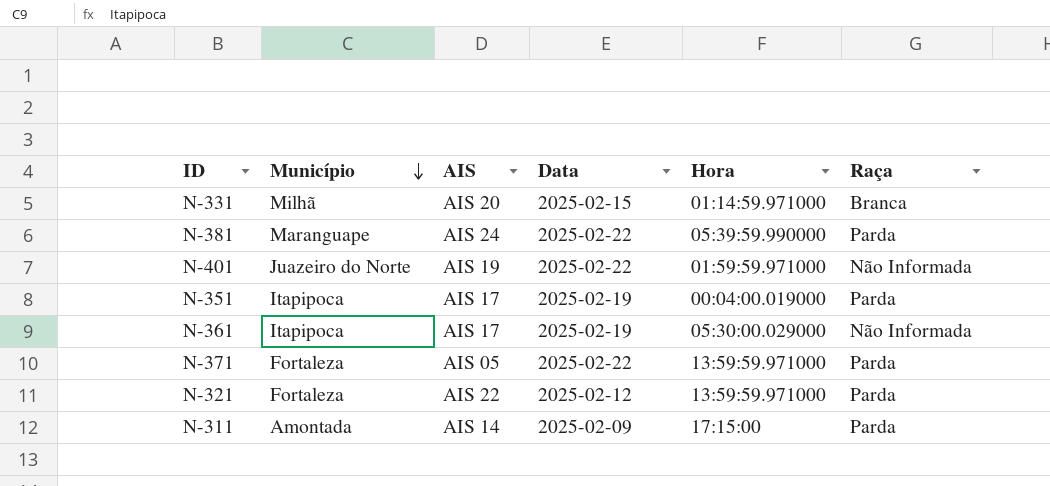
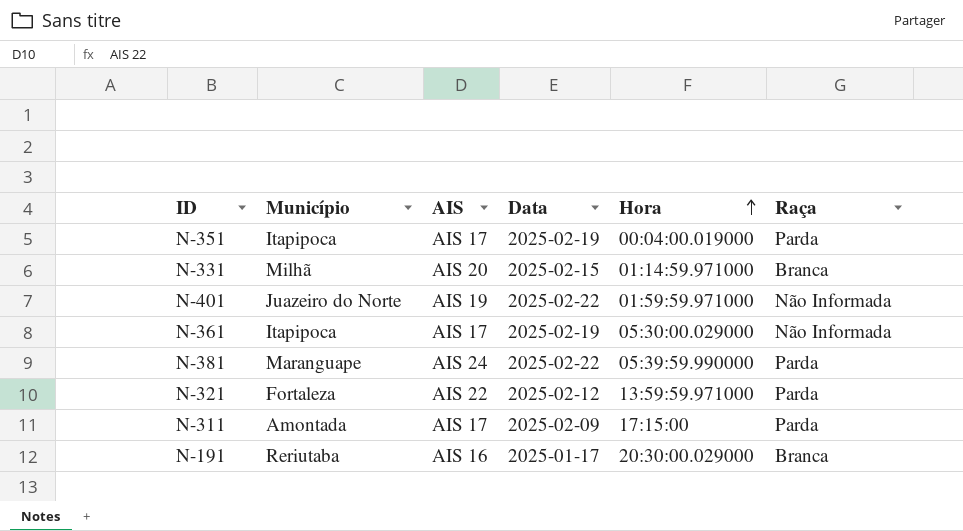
row order: Município descending -> Hora ascending
row N-371: Fortaleza | AIS 05 | 2025-02-22 | 13:59:59.971000 | Parda -> none
N-311 | AIS: AIS 14 -> AIS 17
row N-191: none -> Reriutaba | AIS 16 | 2025-01-17 | 20:30:00.029000 | Branca

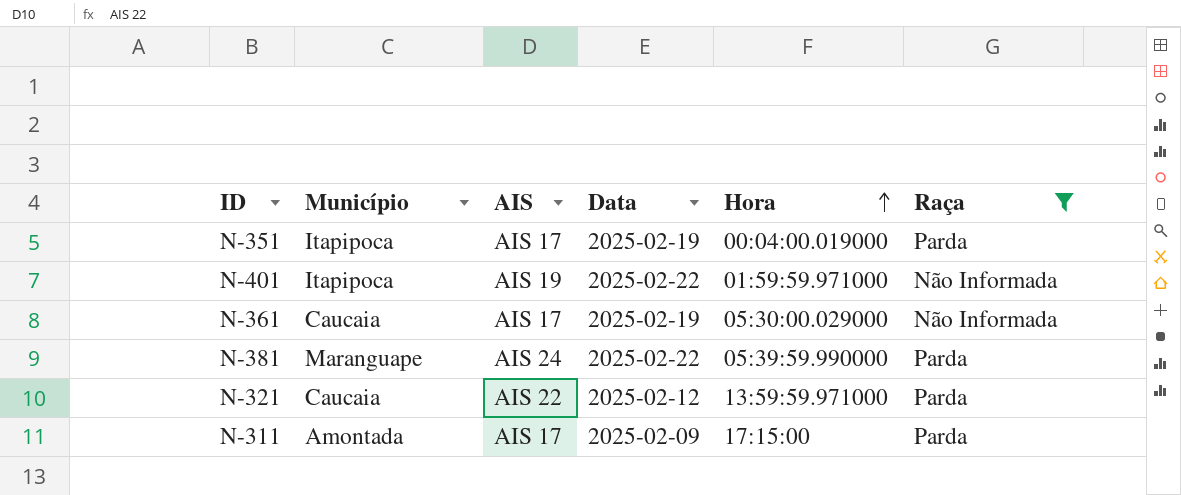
filter: none -> Raça != Branca
N-401 | Município: Juazeiro do Norte -> Itapipoca
N-361 | Município: Itapipoca -> Caucaia
N-321 | Município: Fortaleza -> Caucaia

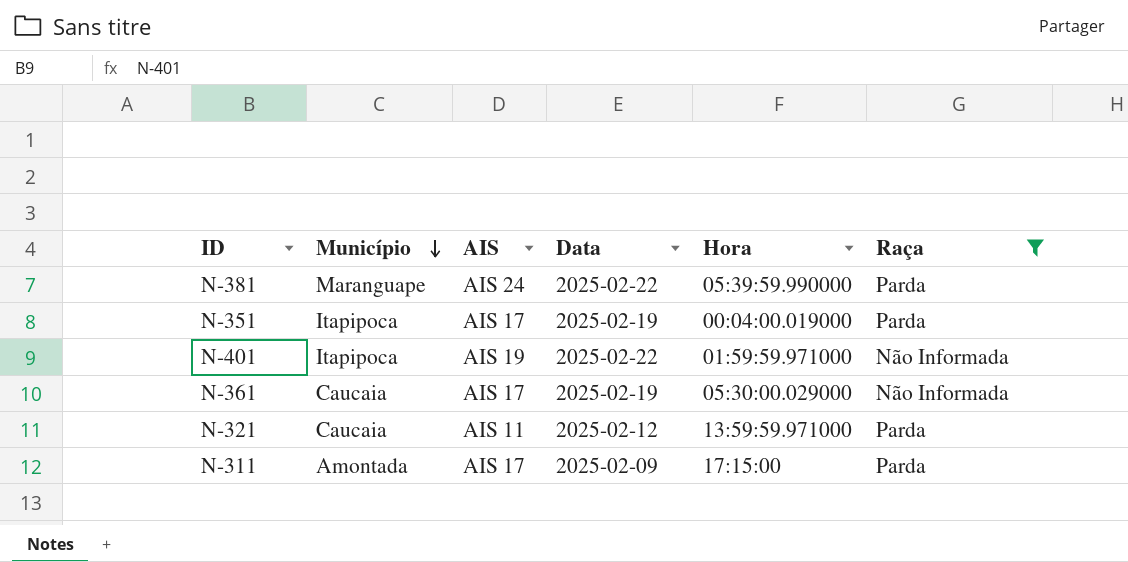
row order: Hora ascending -> Município descending
N-321 | AIS: AIS 22 -> AIS 11

